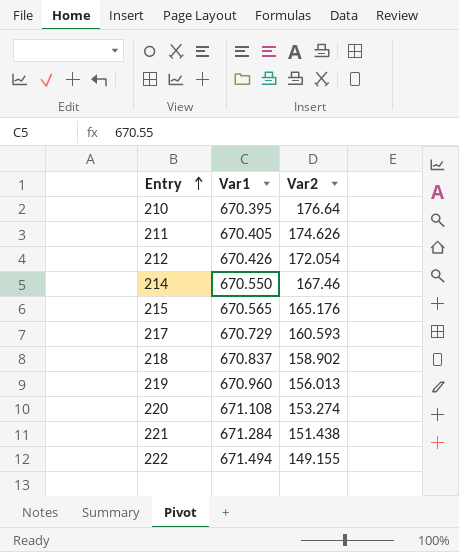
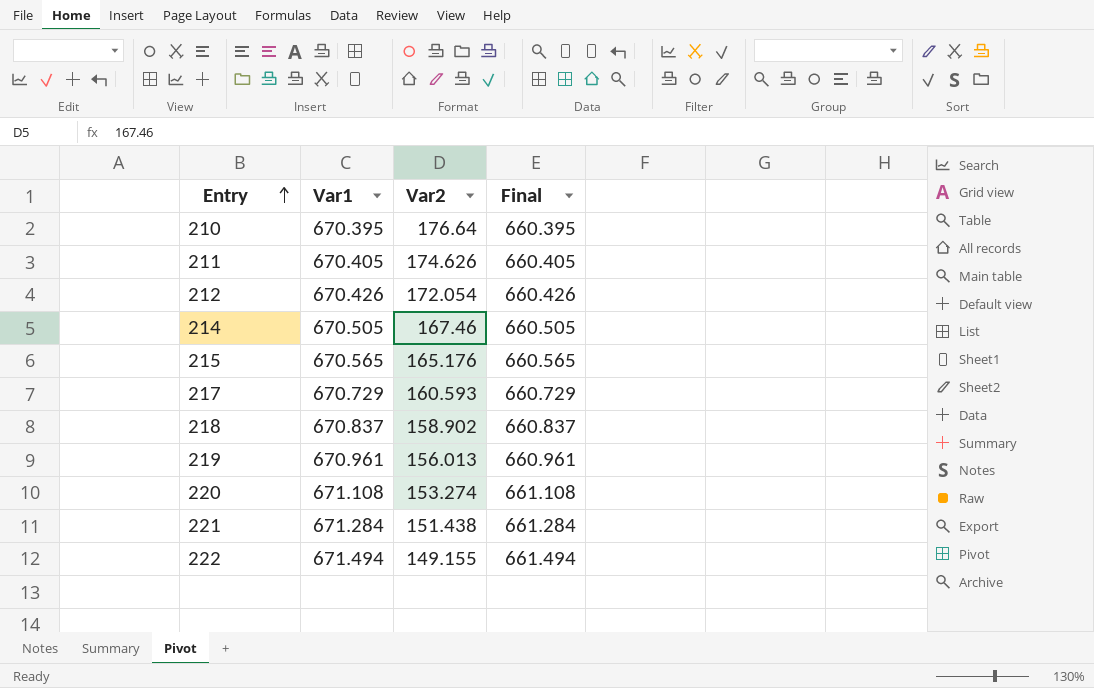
column Final | formula: none -> [Var1] - 10
214 | Var1: 670.550 -> 670.505
219 | Var1: 670.960 -> 670.961

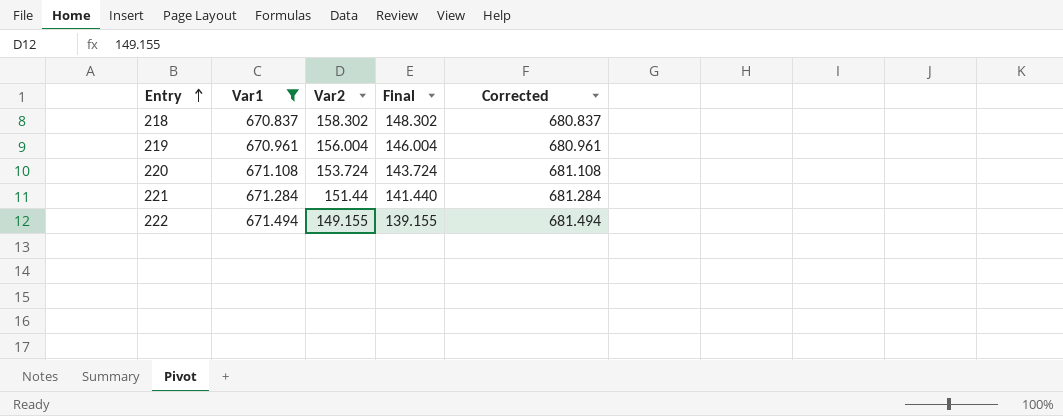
filter: none -> Var1 >= 670.837
column Final | formula: [Var1] - 10 -> [Var2] - 10
column Corrected | formula: none -> [Var1] + 10
218 | Var2: 158.902 -> 158.302
219 | Var2: 156.013 -> 156.004
220 | Var2: 153.274 -> 153.724
221 | Var2: 151.438 -> 151.44

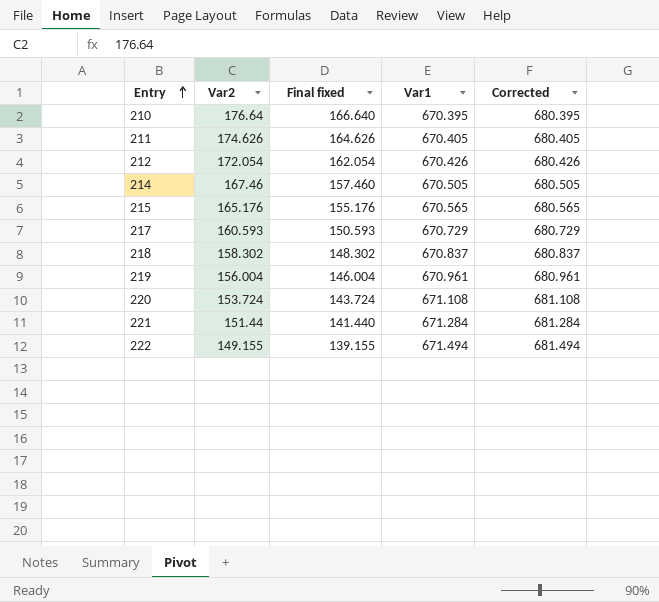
filter: Var1 >= 670.837 -> none
column name: Final -> Final fixed
column Var1 | position: 2 -> 4

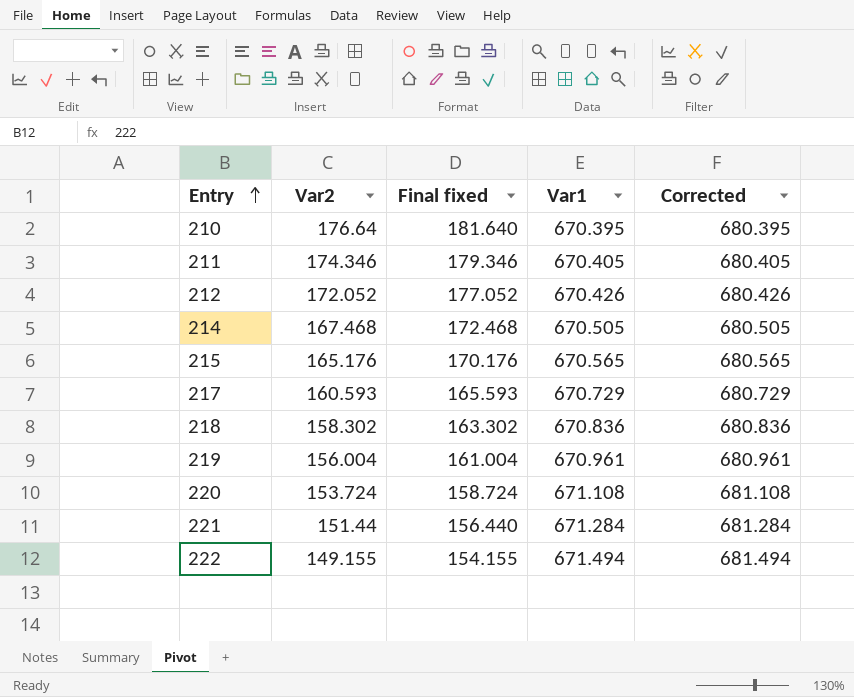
column Final fixed | formula: [Var2] - 10 -> [Var2] + 5
211 | Var2: 174.626 -> 174.346
212 | Var2: 172.054 -> 172.052
214 | Var2: 167.46 -> 167.468
218 | Var1: 670.837 -> 670.836
218 | Corrected: 680.837 -> 680.836

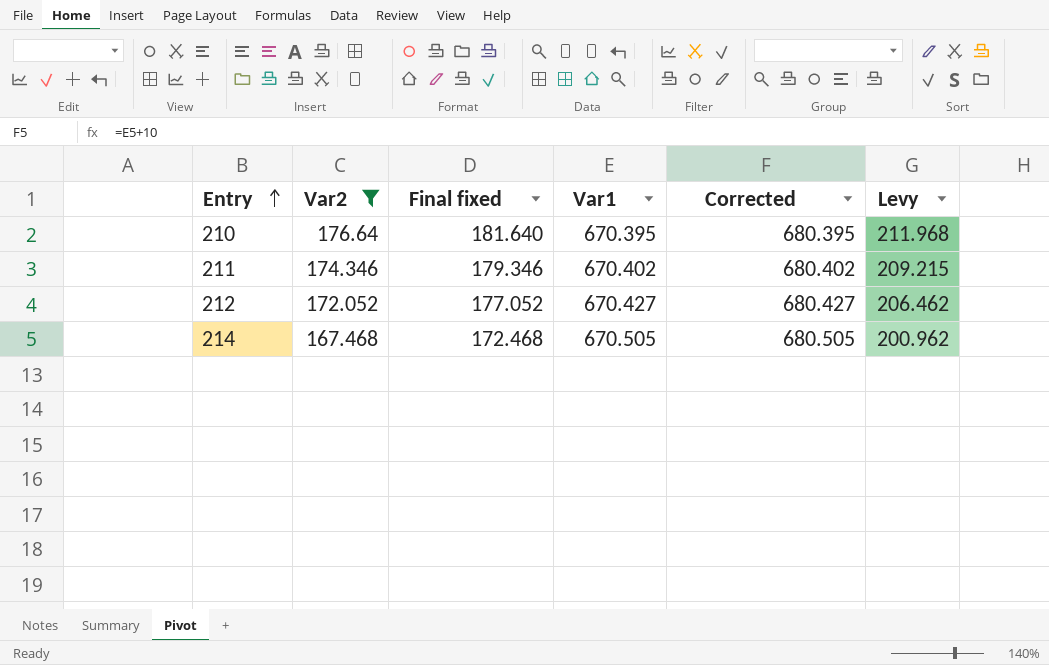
filter: none -> Var2 >= 167.468
column Levy | formula: none -> [Var2] * 1.2
211 | Var1: 670.405 -> 670.402
211 | Corrected: 680.405 -> 680.402
212 | Var1: 670.426 -> 670.427
212 | Corrected: 680.426 -> 680.427

